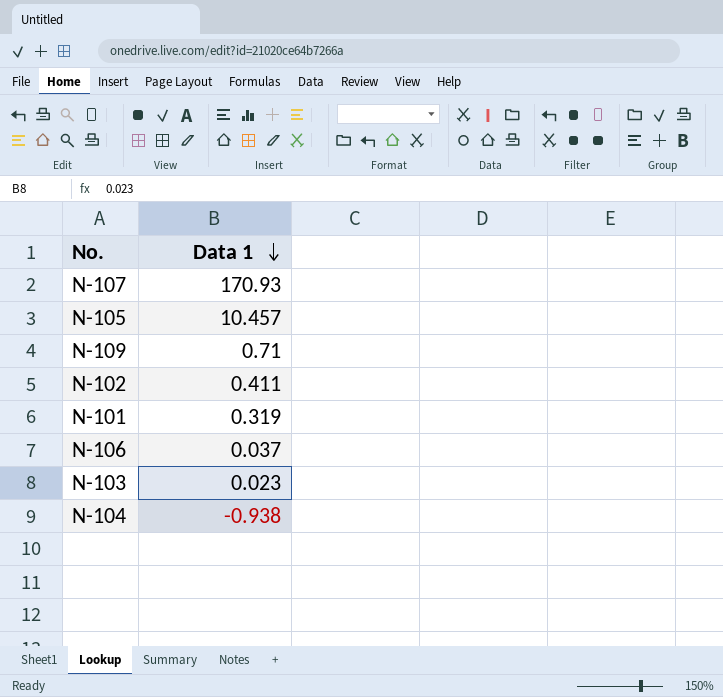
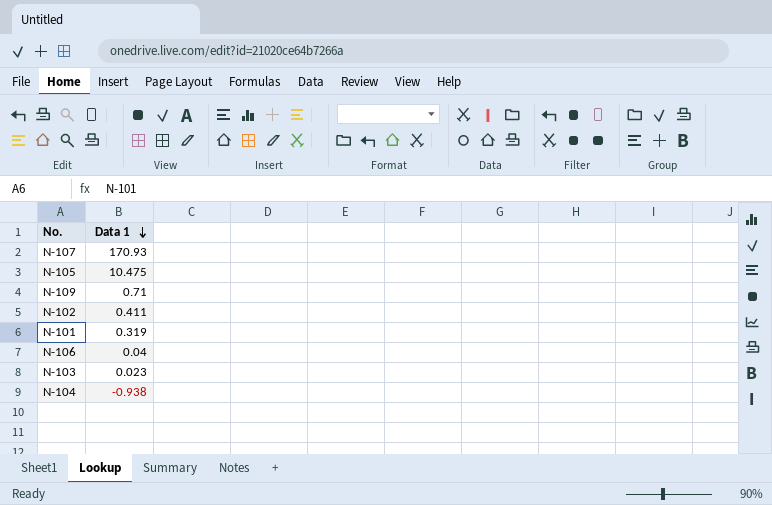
N-105 | Data 1: 10.457 -> 10.475
N-106 | Data 1: 0.037 -> 0.04

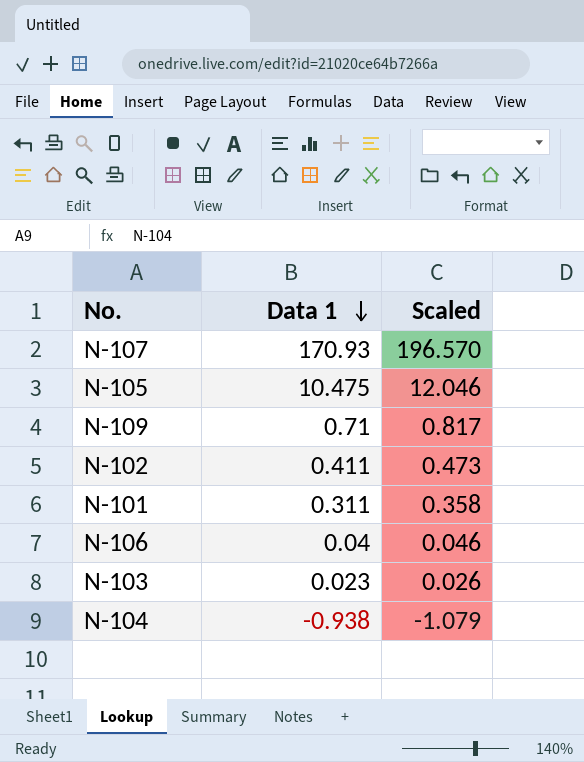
column Scaled | formula: none -> [Data 1] * 1.15
N-101 | Data 1: 0.319 -> 0.311

